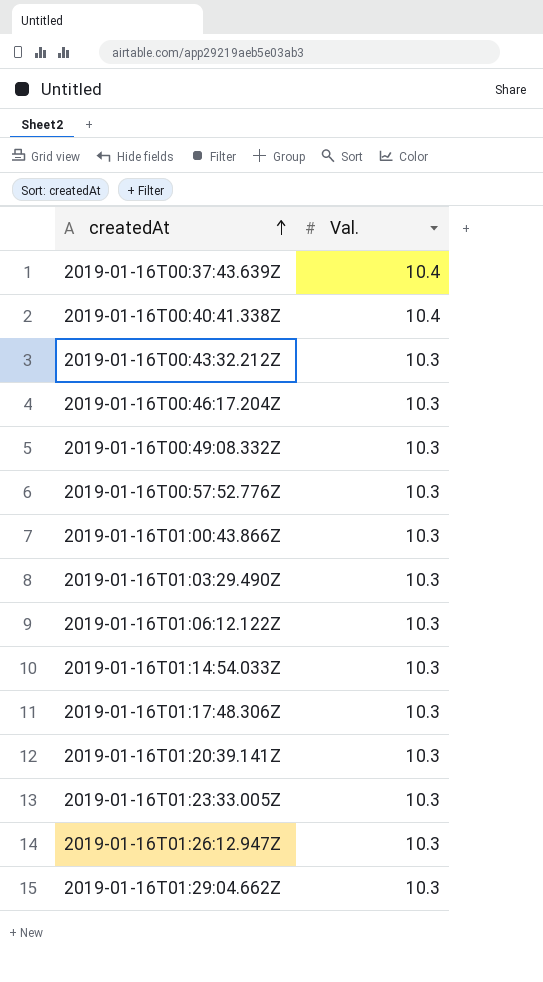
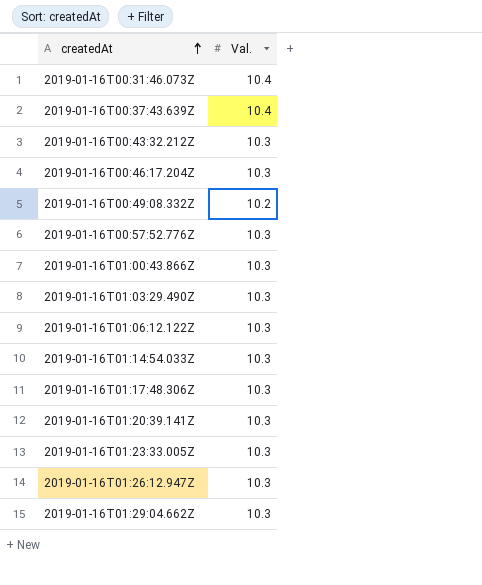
row 2019-01-16T00:40:41.338Z: 10.4 -> none
row 2019-01-16T00:31:46.073Z: none -> 10.4
2019-01-16T00:49:08.332Z | Val.: 10.3 -> 10.2

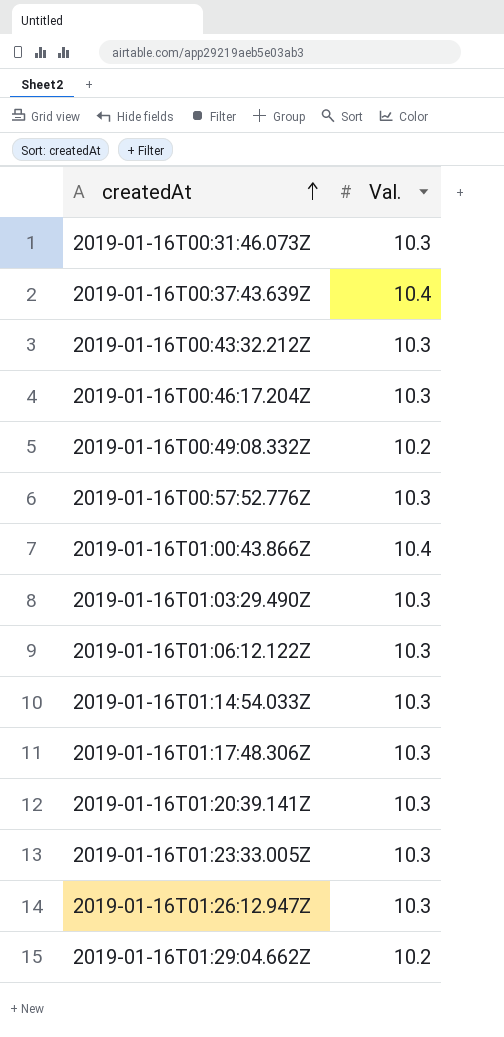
2019-01-16T00:31:46.073Z | Val.: 10.4 -> 10.3
2019-01-16T01:00:43.866Z | Val.: 10.3 -> 10.4
2019-01-16T01:29:04.662Z | Val.: 10.3 -> 10.2

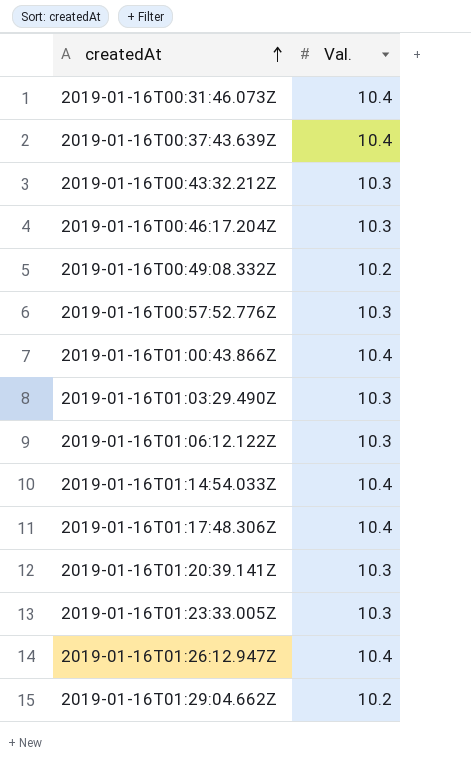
2019-01-16T00:31:46.073Z | Val.: 10.3 -> 10.4
2019-01-16T01:14:54.033Z | Val.: 10.3 -> 10.4
2019-01-16T01:17:48.306Z | Val.: 10.3 -> 10.4
2019-01-16T01:26:12.947Z | Val.: 10.3 -> 10.4

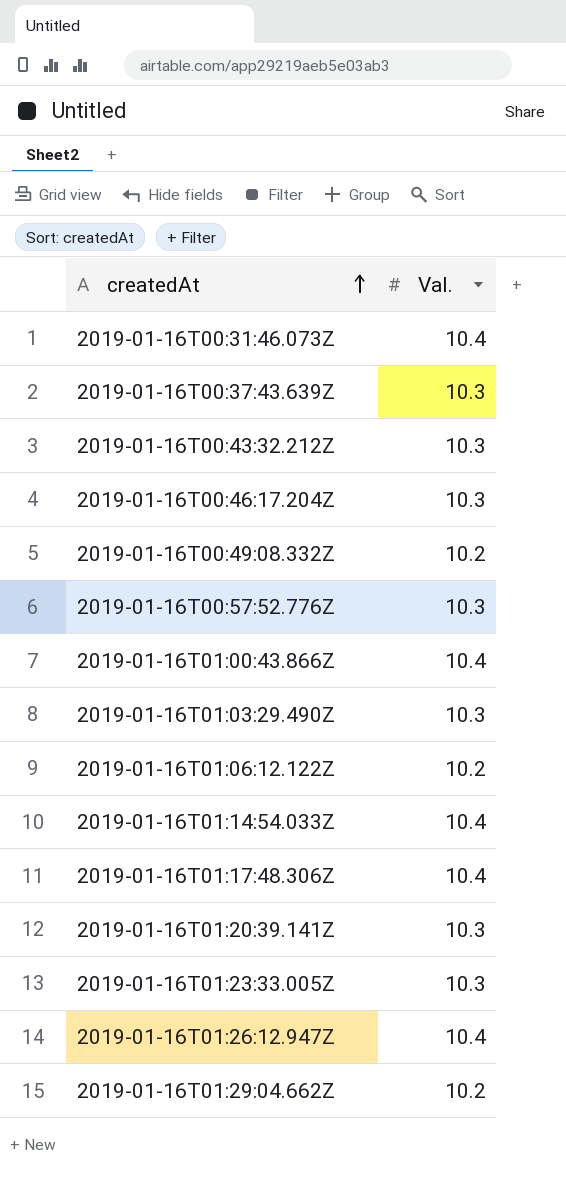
2019-01-16T00:37:43.639Z | Val.: 10.4 -> 10.3
2019-01-16T01:06:12.122Z | Val.: 10.3 -> 10.2

